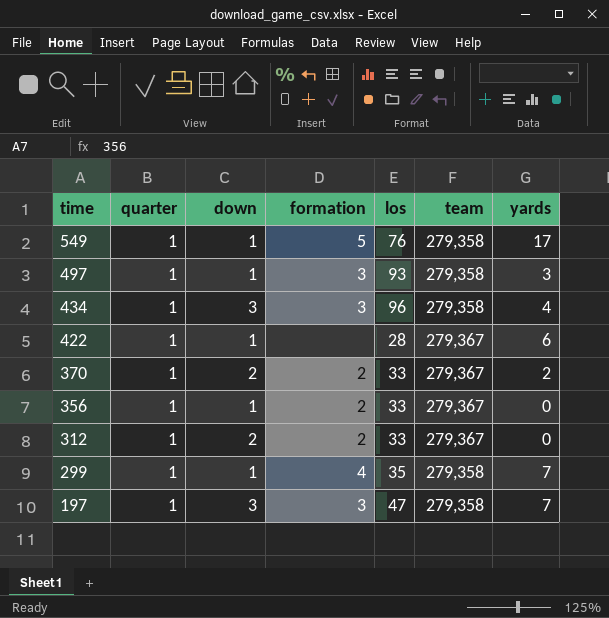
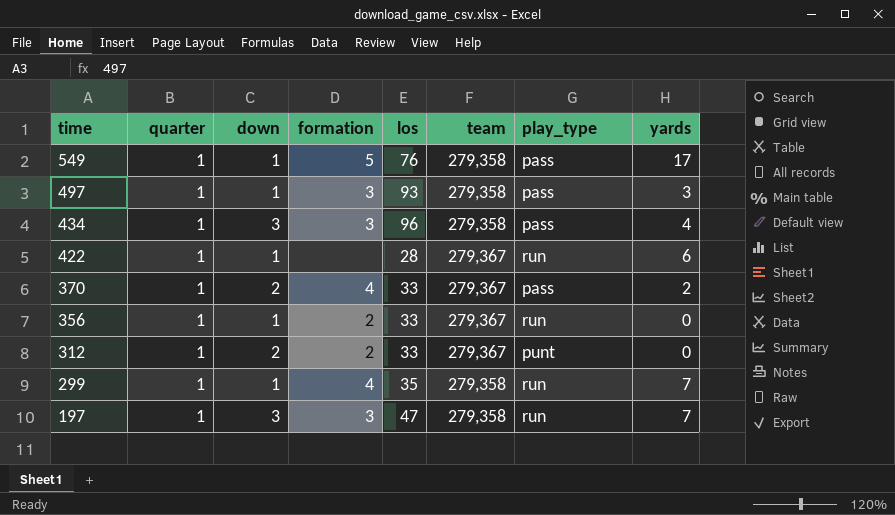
column play_type | position: none -> 7
370 | formation: 2 -> 4

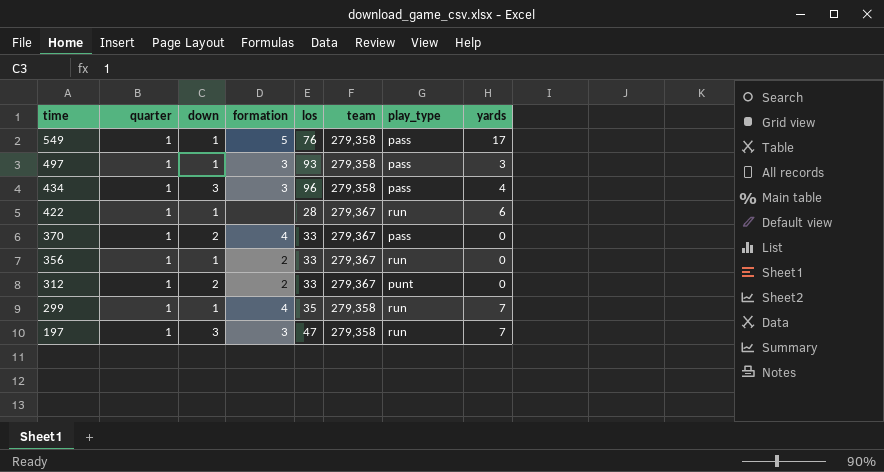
370 | yards: 2 -> 0

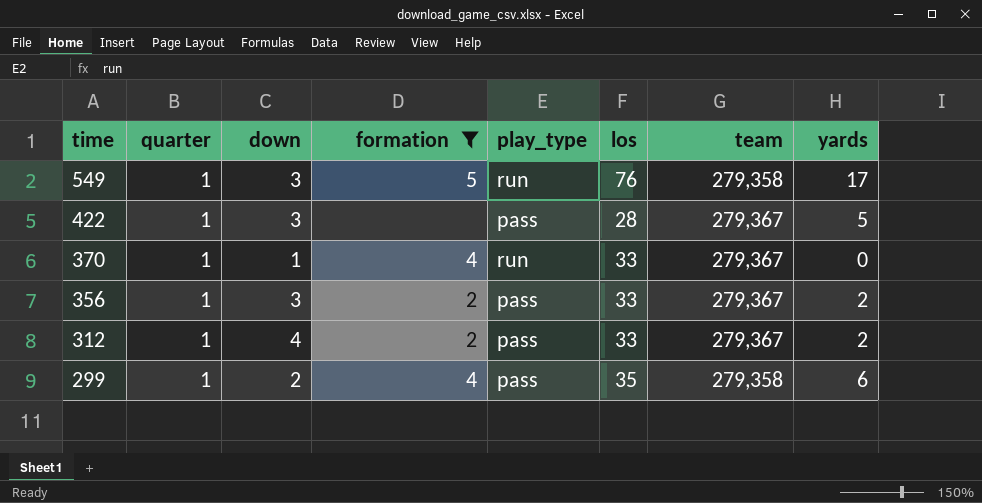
filter: none -> formation != 3
column play_type | position: 7 -> 5
549 | down: 1 -> 3
549 | play_type: pass -> run
422 | down: 1 -> 3
422 | play_type: run -> pass
422 | yards: 6 -> 5
370 | down: 2 -> 1
370 | play_type: pass -> run
356 | down: 1 -> 3
356 | play_type: run -> pass
356 | yards: 0 -> 2
312 | down: 2 -> 4
312 | play_type: punt -> pass
312 | yards: 0 -> 2
299 | down: 1 -> 2
299 | play_type: run -> pass
299 | yards: 7 -> 6

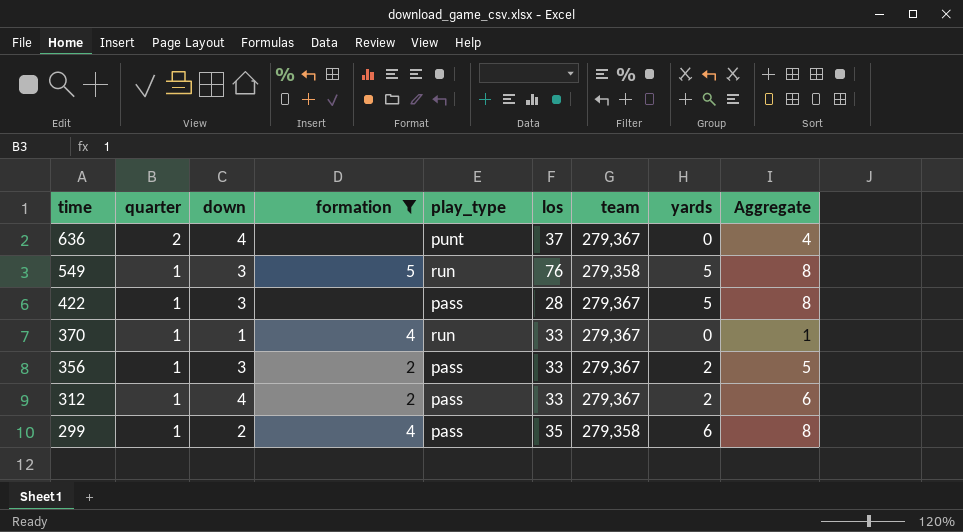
column Aggregate | formula: none -> [down] + [yards]
row 636: none -> 2 | 4 | none | punt | 37 | 279,367 | 0 | 4
549 | yards: 17 -> 5

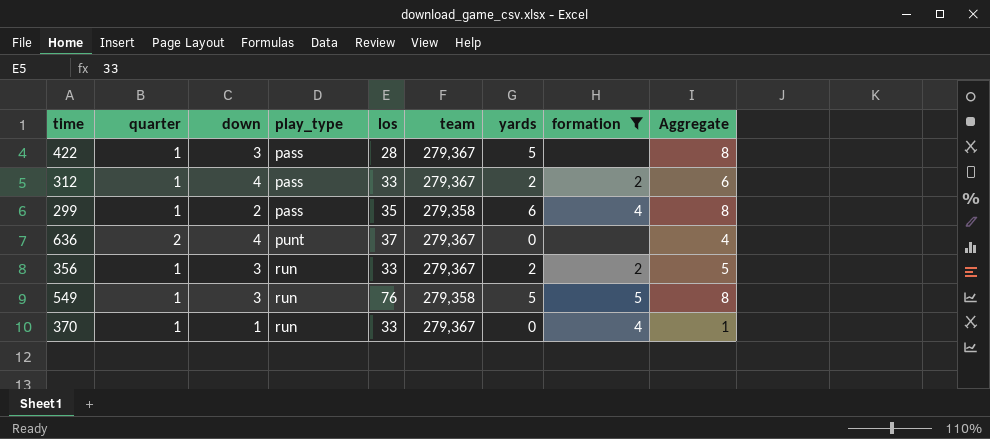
row order: time descending -> play_type ascending
column formation | position: 4 -> 8
356 | play_type: pass -> run

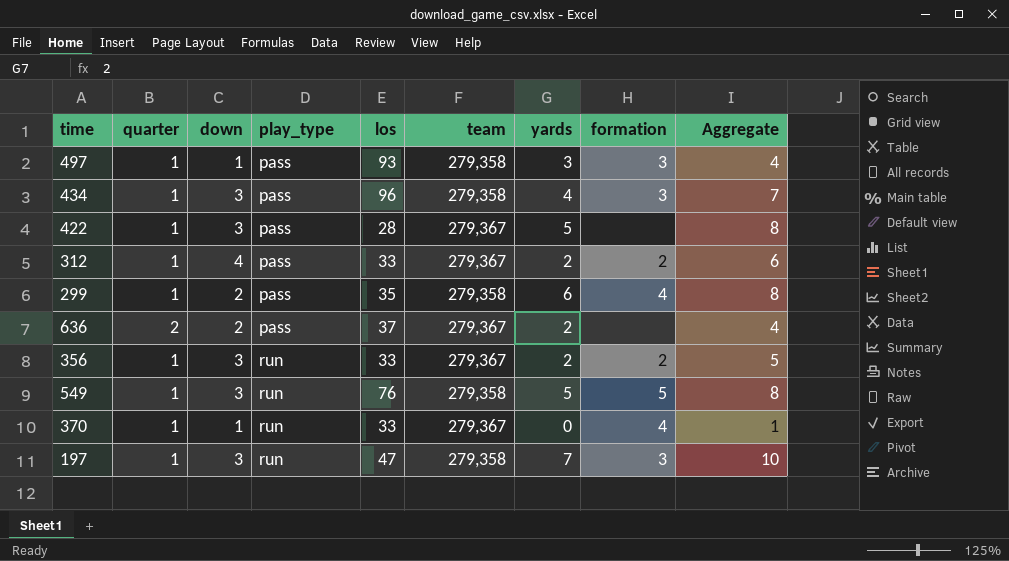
filter: formation != 3 -> none
636 | down: 4 -> 2
636 | play_type: punt -> pass
636 | yards: 0 -> 2

